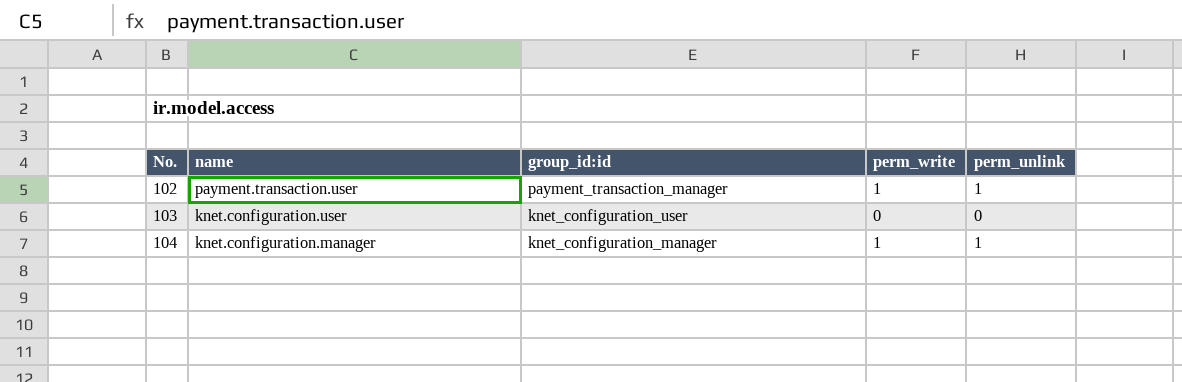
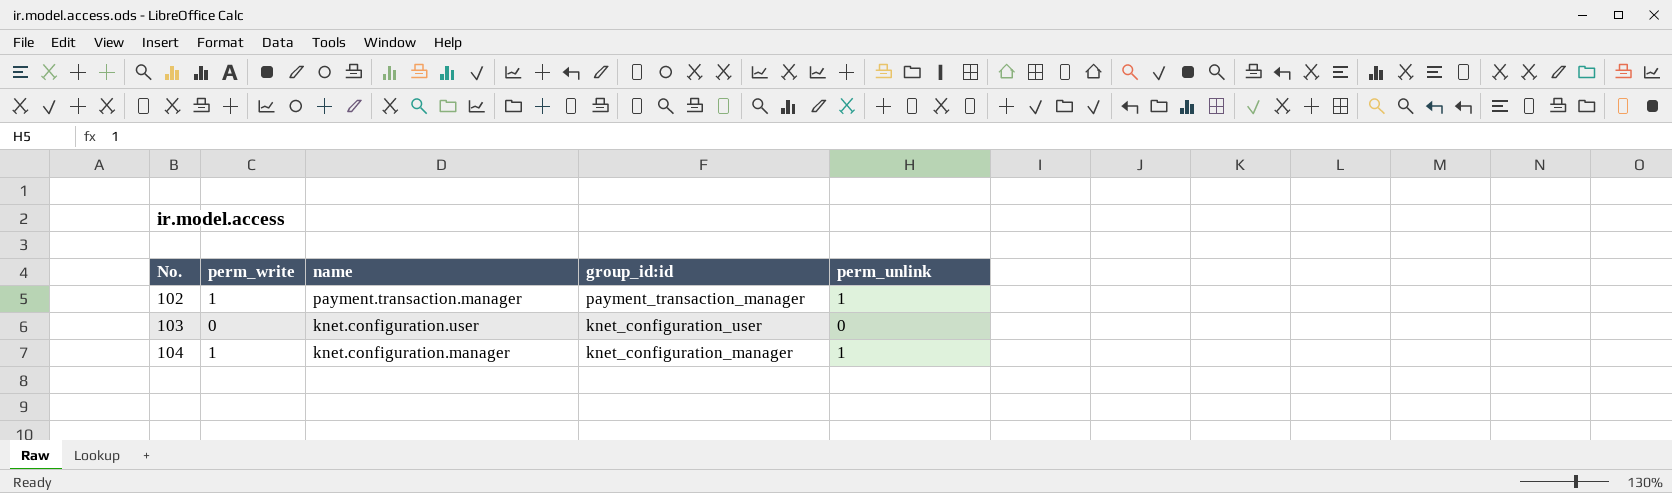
column perm_write | position: 4 -> 2
102 | name: payment.transaction.user -> payment.transaction.manager

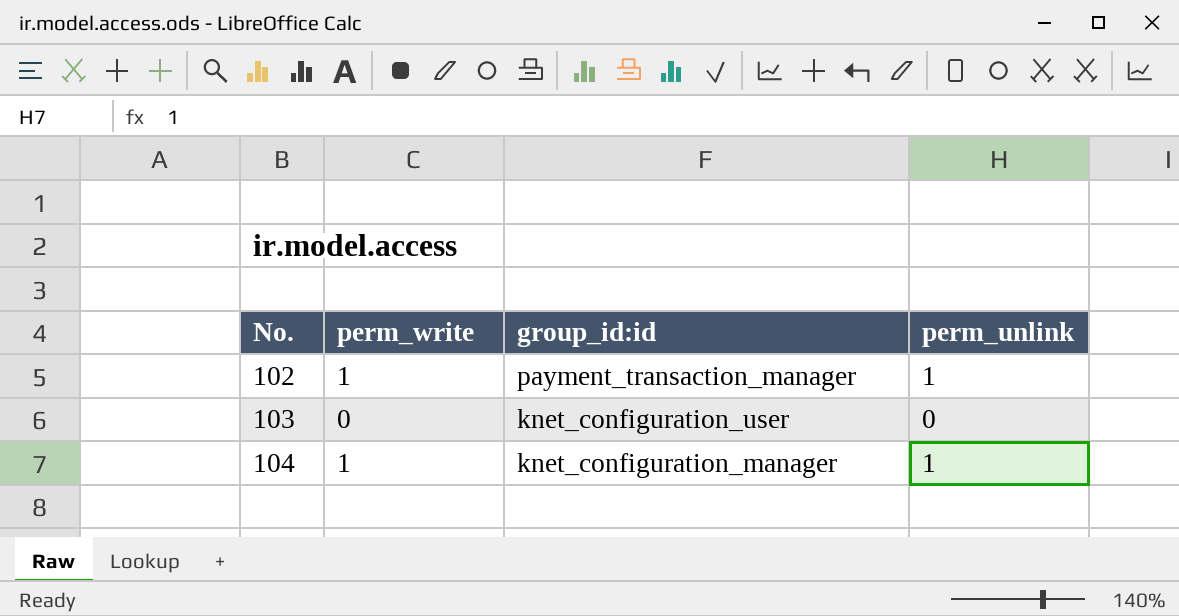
column name | position: 3 -> none

